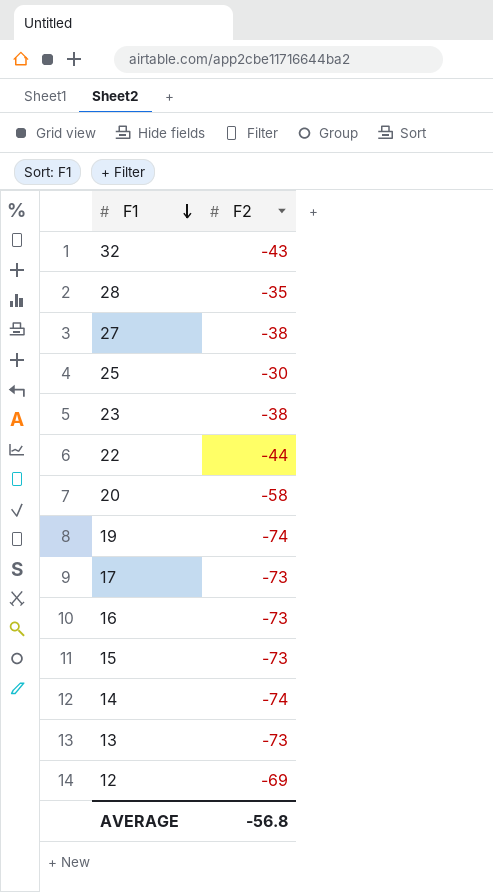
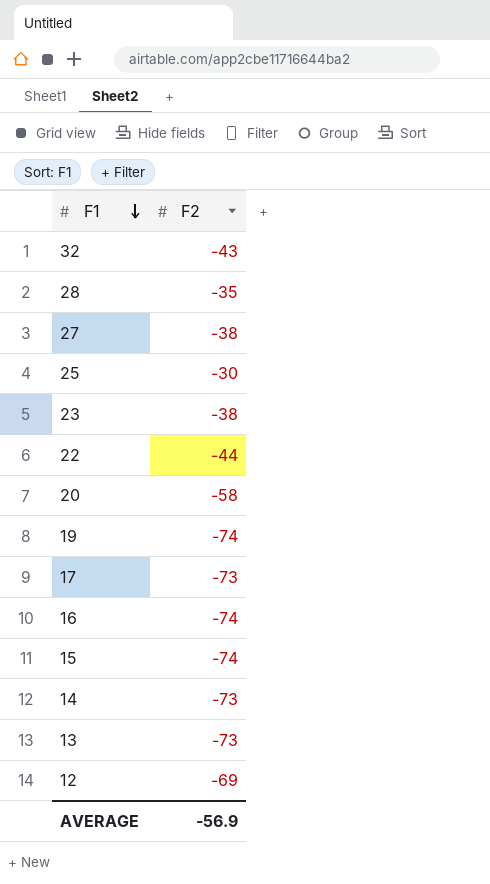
16 | F2: -73 -> -74
15 | F2: -73 -> -74
14 | F2: -74 -> -73
AVERAGE | F2: -56.8 -> -56.9

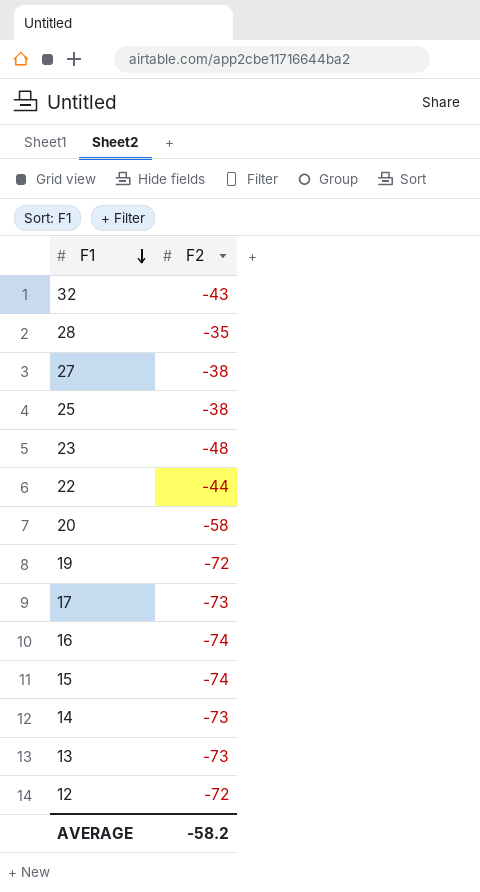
25 | F2: -30 -> -38
23 | F2: -38 -> -48
19 | F2: -74 -> -72
12 | F2: -69 -> -72
AVERAGE | F2: -56.9 -> -58.2

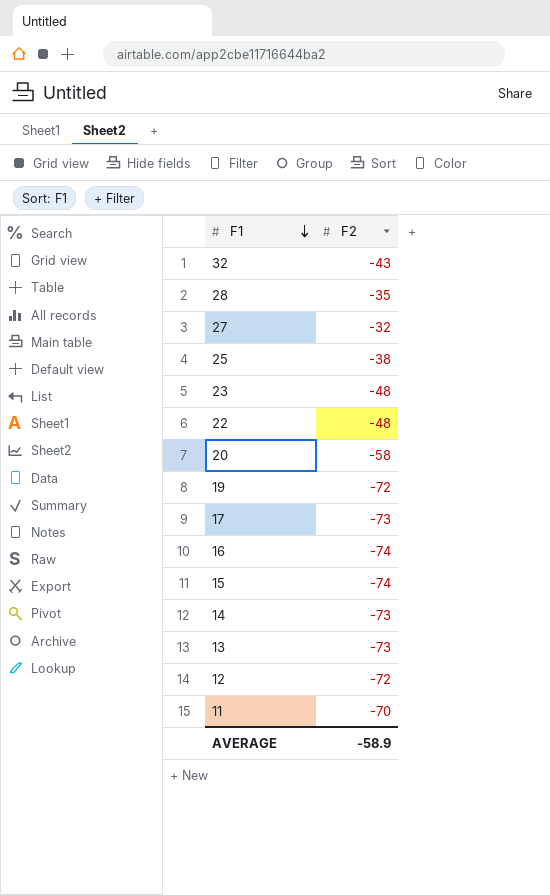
27 | F2: -38 -> -32
22 | F2: -44 -> -48
row 11: none -> -70
AVERAGE | F2: -58.2 -> -58.9

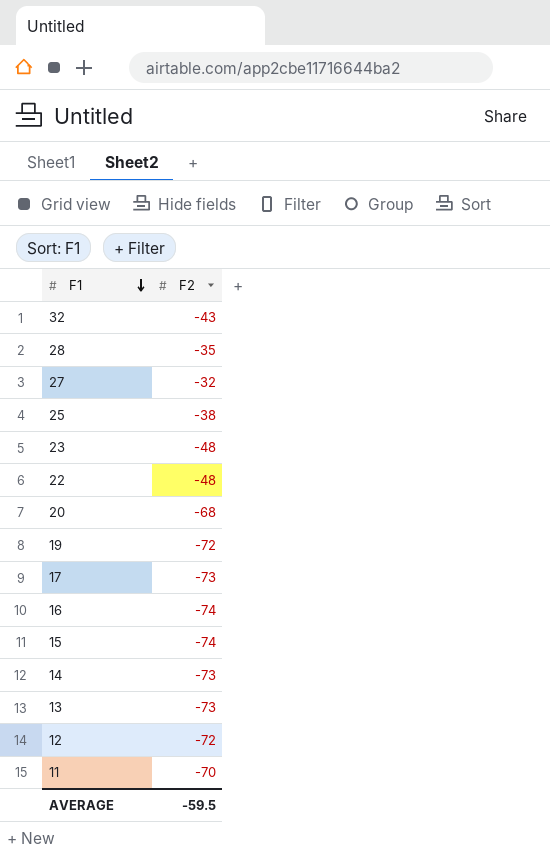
20 | F2: -58 -> -68
AVERAGE | F2: -58.9 -> -59.5

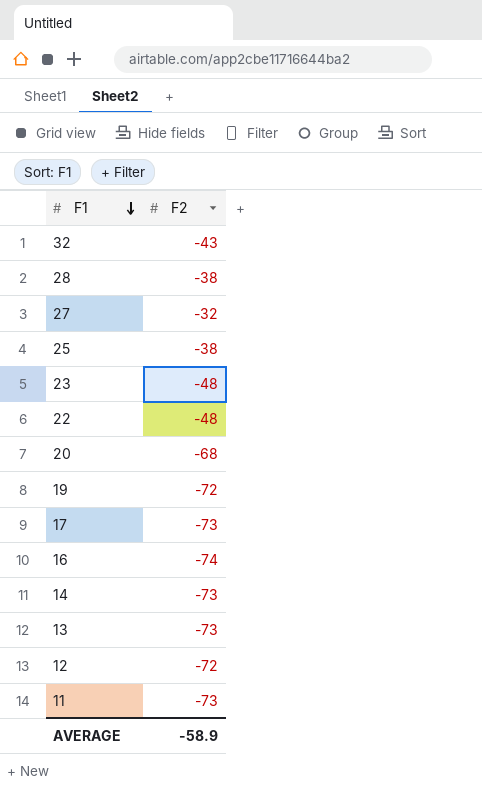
row 15: -74 -> none
28 | F2: -35 -> -38
11 | F2: -70 -> -73
AVERAGE | F2: -59.5 -> -58.9

